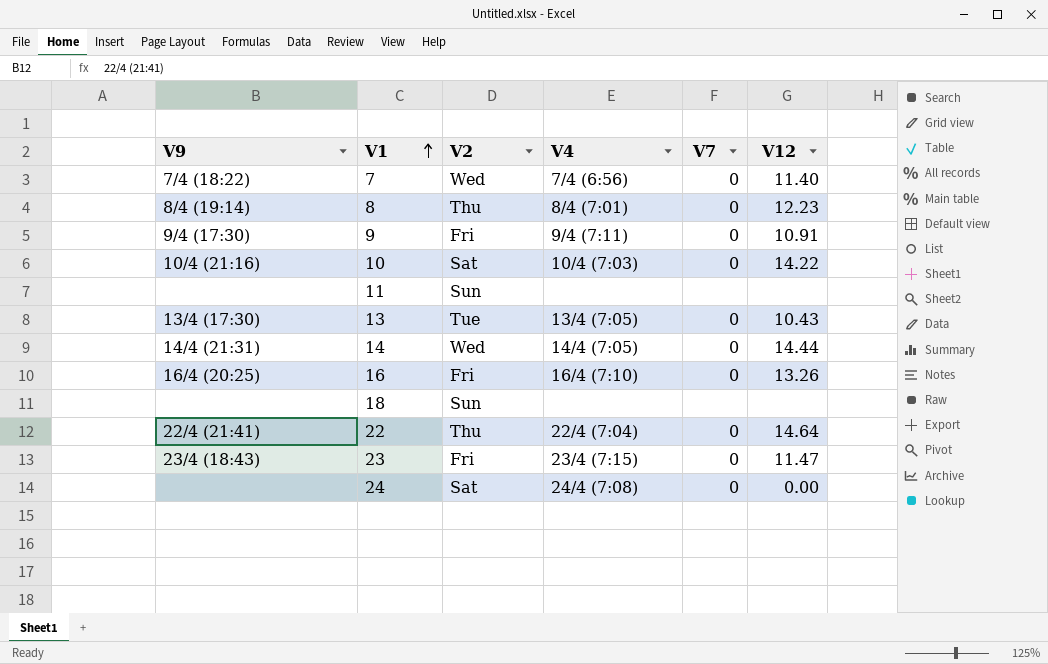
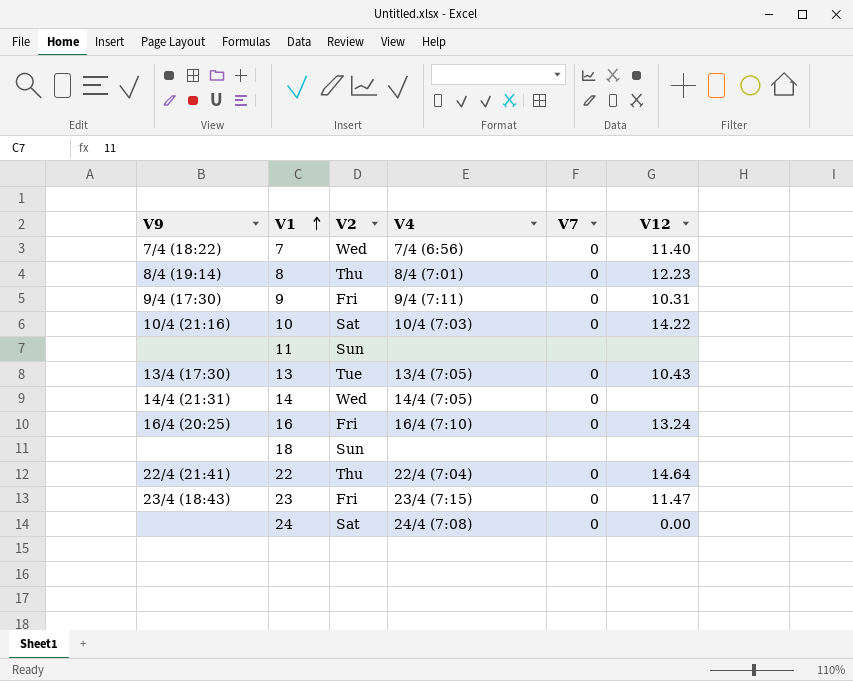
9 | V12: 10.91 -> 10.31
14 | V12: 14.44 -> none
16 | V12: 13.26 -> 13.24

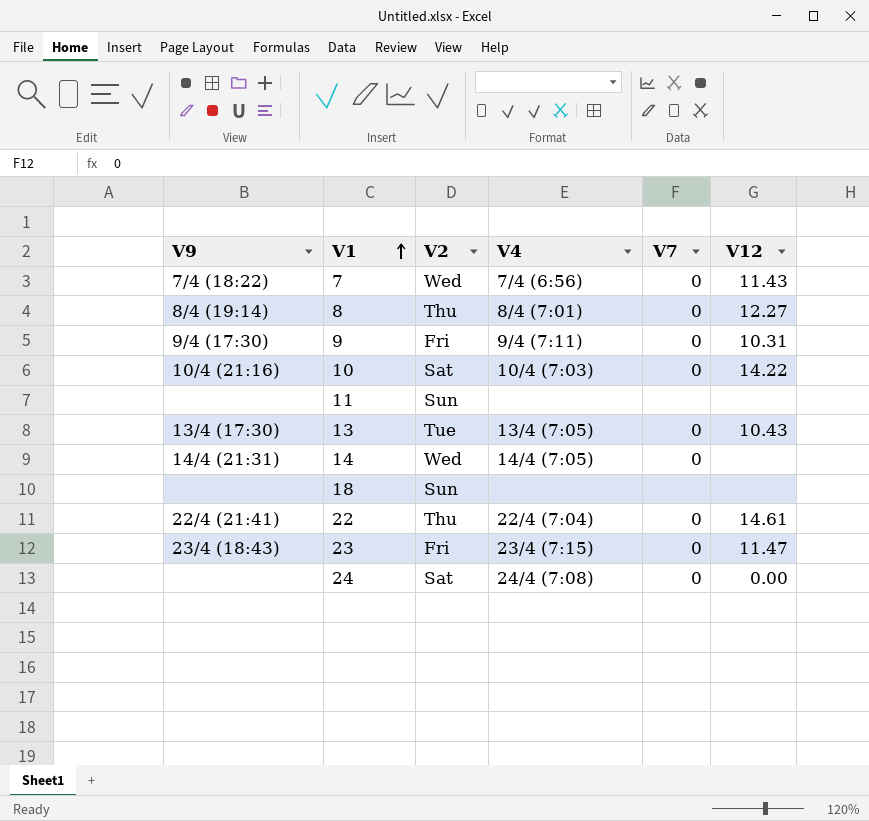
row 16: 16/4 (20:25) | Fri | 16/4 (7:10) | 0 | 13.24 -> none
7 | V12: 11.40 -> 11.43
8 | V12: 12.23 -> 12.27
22 | V12: 14.64 -> 14.61

